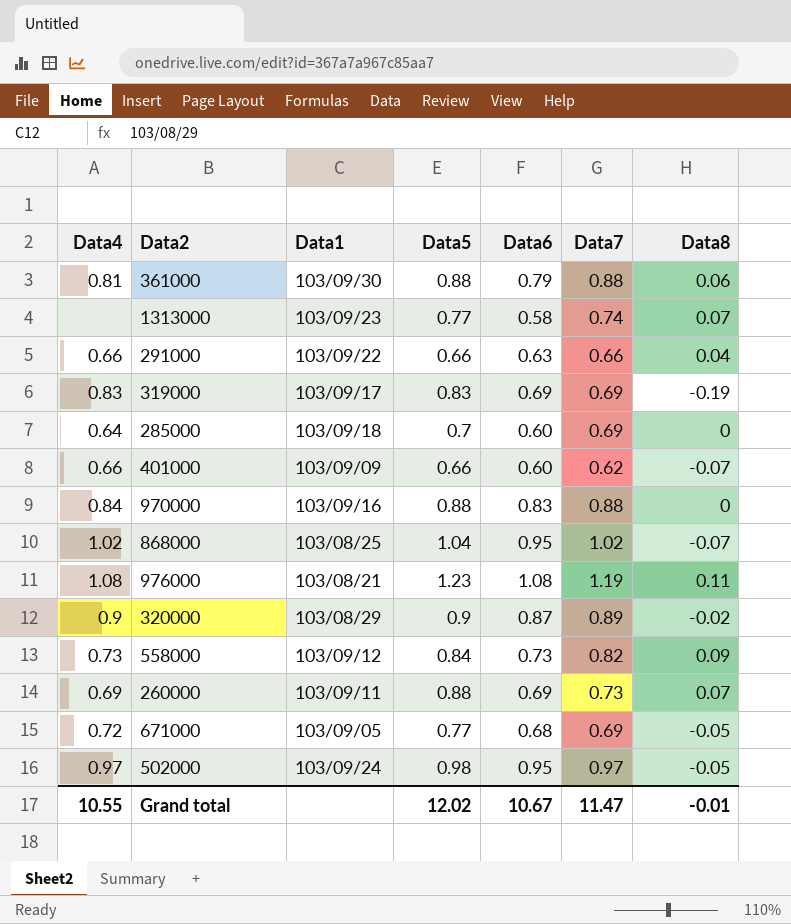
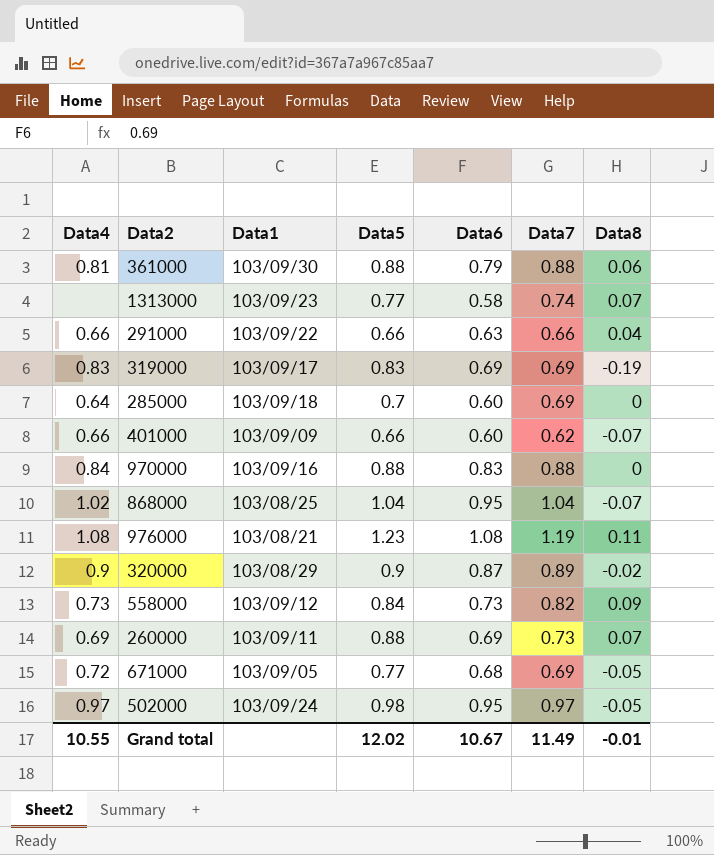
868000 | Data7: 1.02 -> 1.04
Grand total | Data7: 11.47 -> 11.49

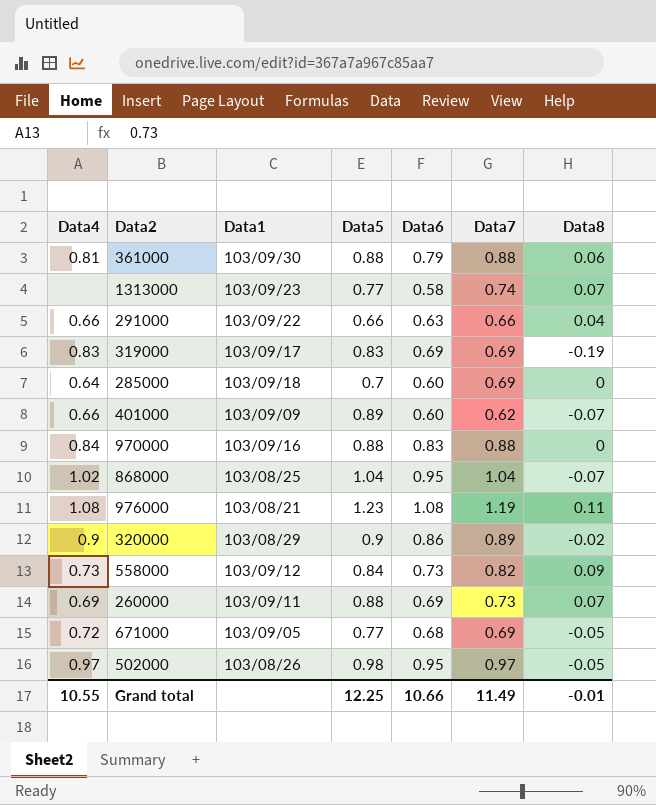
401000 | Data5: 0.66 -> 0.89
320000 | Data6: 0.87 -> 0.86
502000 | Data1: 103/09/24 -> 103/08/26
Grand total | Data5: 12.02 -> 12.25
Grand total | Data6: 10.67 -> 10.66

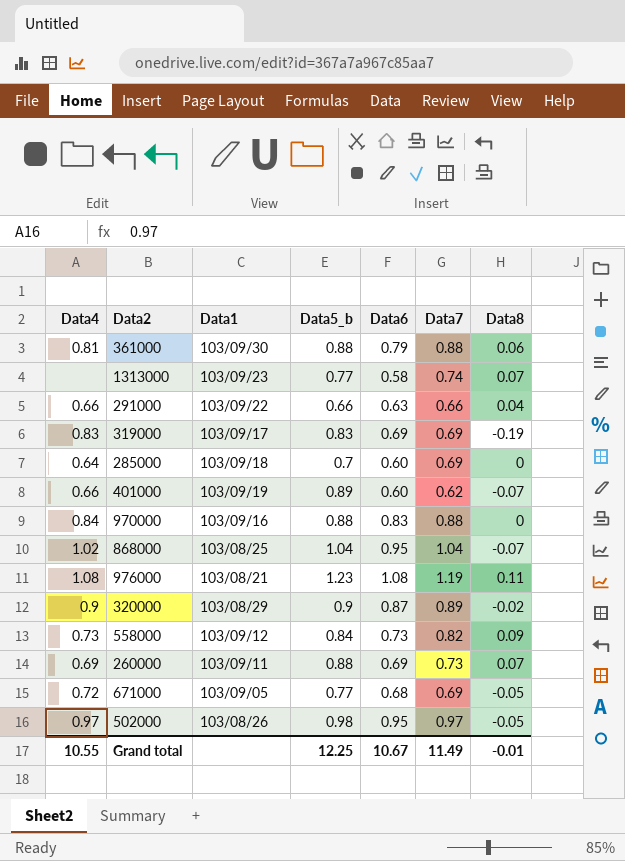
column name: Data5 -> Data5_b
401000 | Data1: 103/09/09 -> 103/09/19
320000 | Data6: 0.86 -> 0.87
Grand total | Data6: 10.66 -> 10.67

